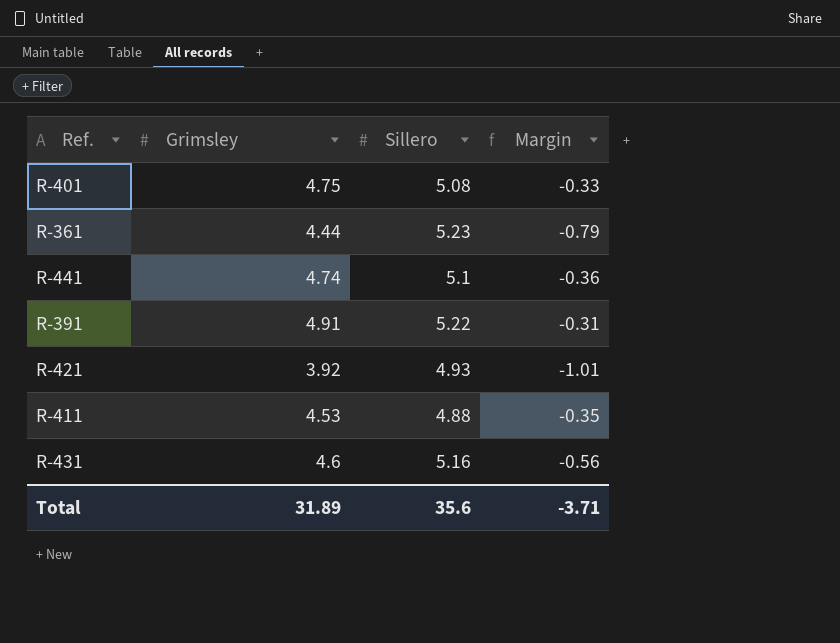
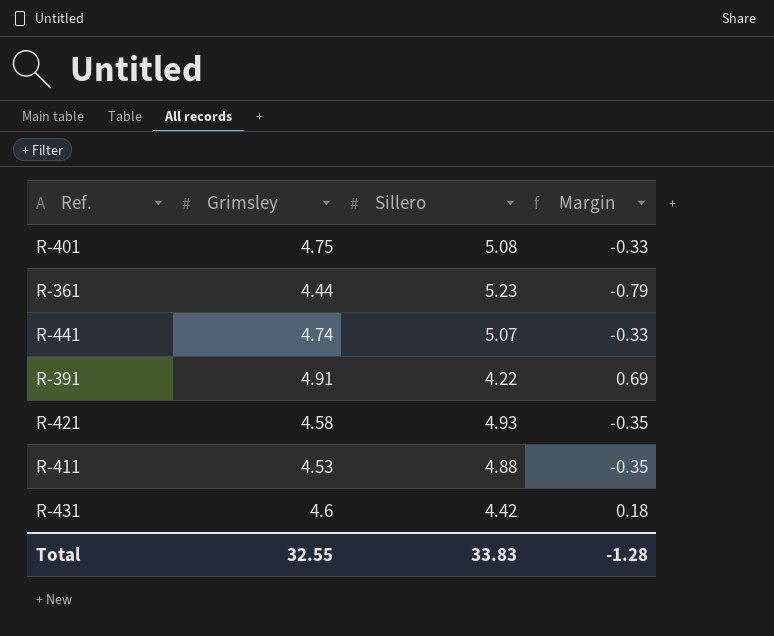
R-441 | Sillero: 5.1 -> 5.07
R-441 | Margin: -0.36 -> -0.33
R-391 | Sillero: 5.22 -> 4.22
R-391 | Margin: -0.31 -> 0.69
R-421 | Grimsley: 3.92 -> 4.58
R-421 | Margin: -1.01 -> -0.35
R-431 | Sillero: 5.16 -> 4.42
R-431 | Margin: -0.56 -> 0.18
Total | Grimsley: 31.89 -> 32.55
Total | Sillero: 35.6 -> 33.83
Total | Margin: -3.71 -> -1.28

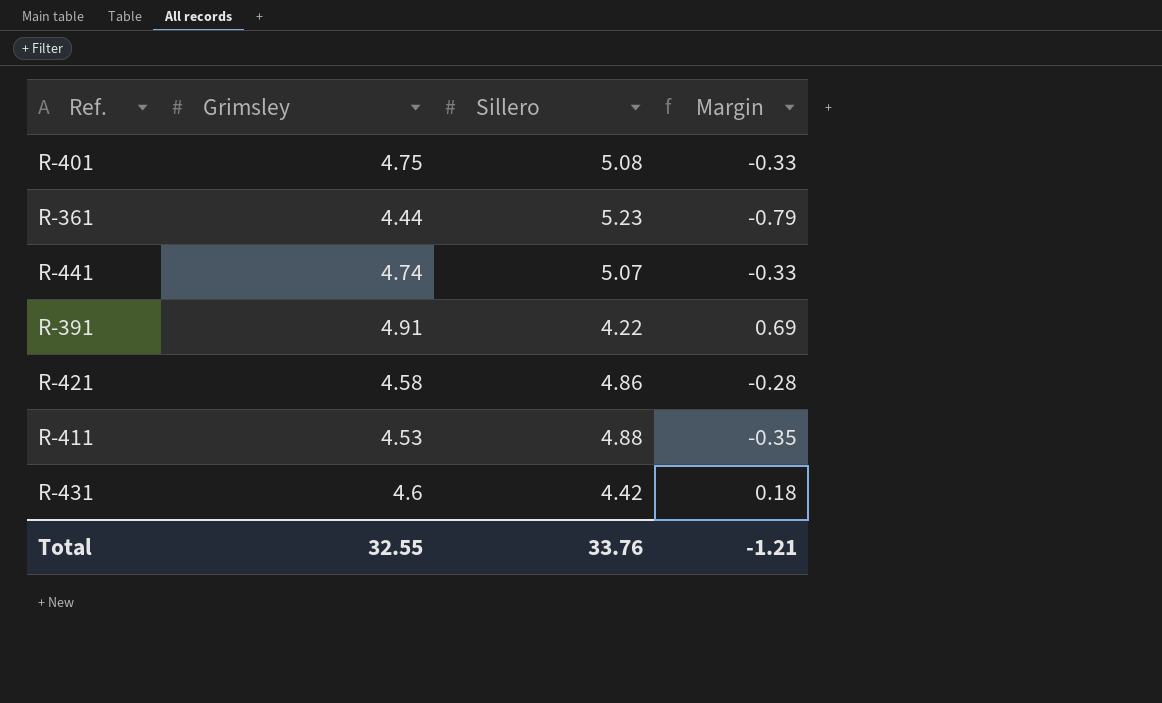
R-421 | Sillero: 4.93 -> 4.86
R-421 | Margin: -0.35 -> -0.28
Total | Sillero: 33.83 -> 33.76
Total | Margin: -1.28 -> -1.21

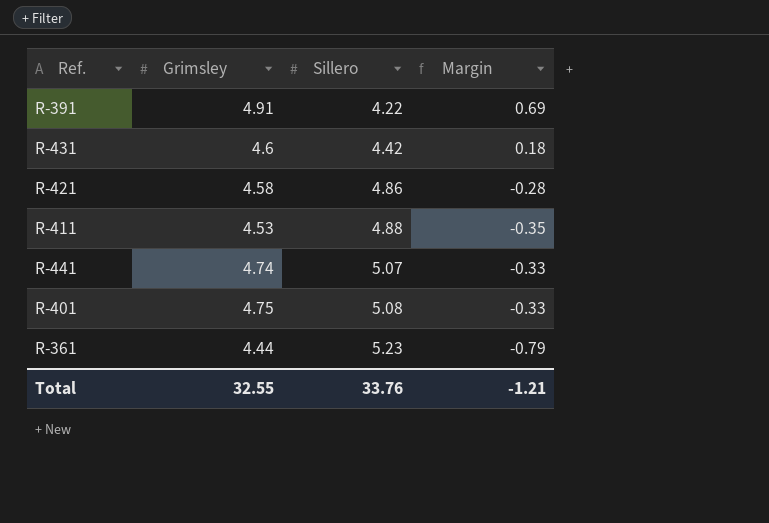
row order: none -> Sillero ascending

